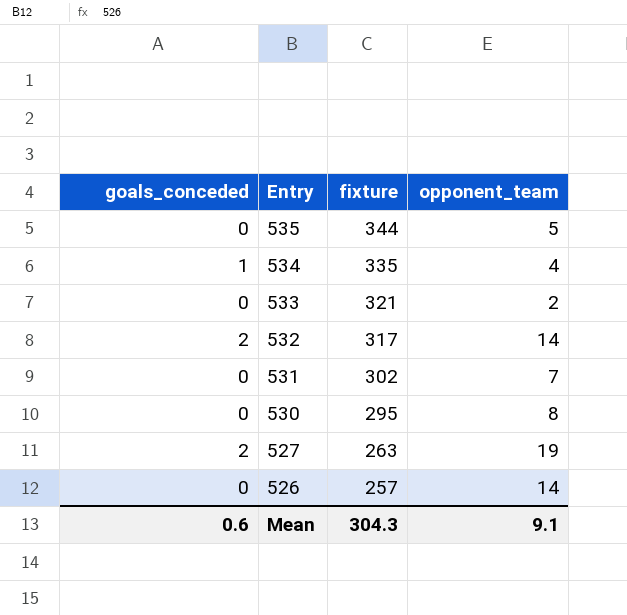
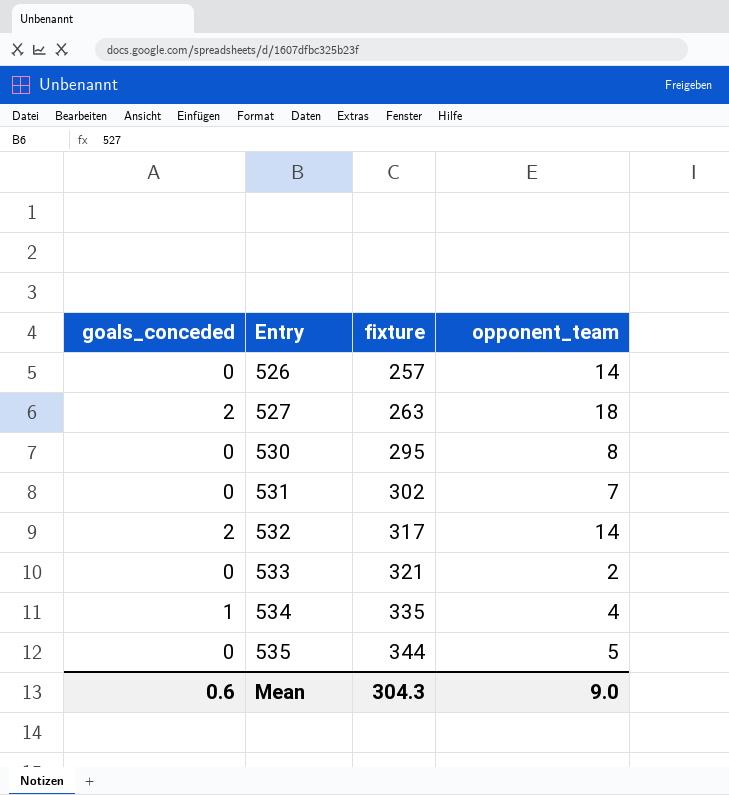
row order: Entry descending -> Entry ascending
527 | opponent_team: 19 -> 18
Mean | opponent_team: 9.1 -> 9.0

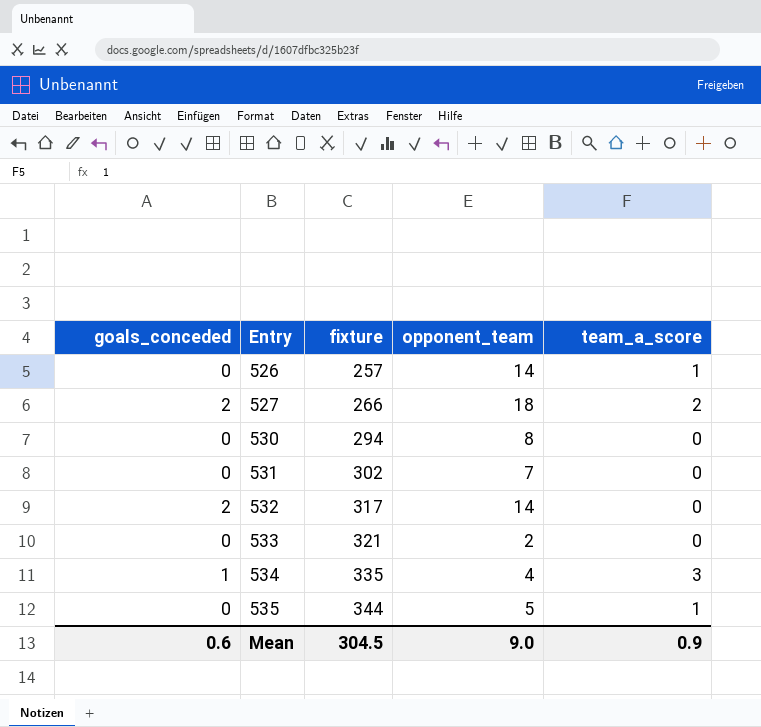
column team_a_score | position: none -> 5
527 | fixture: 263 -> 266
530 | fixture: 295 -> 294
Mean | fixture: 304.3 -> 304.5

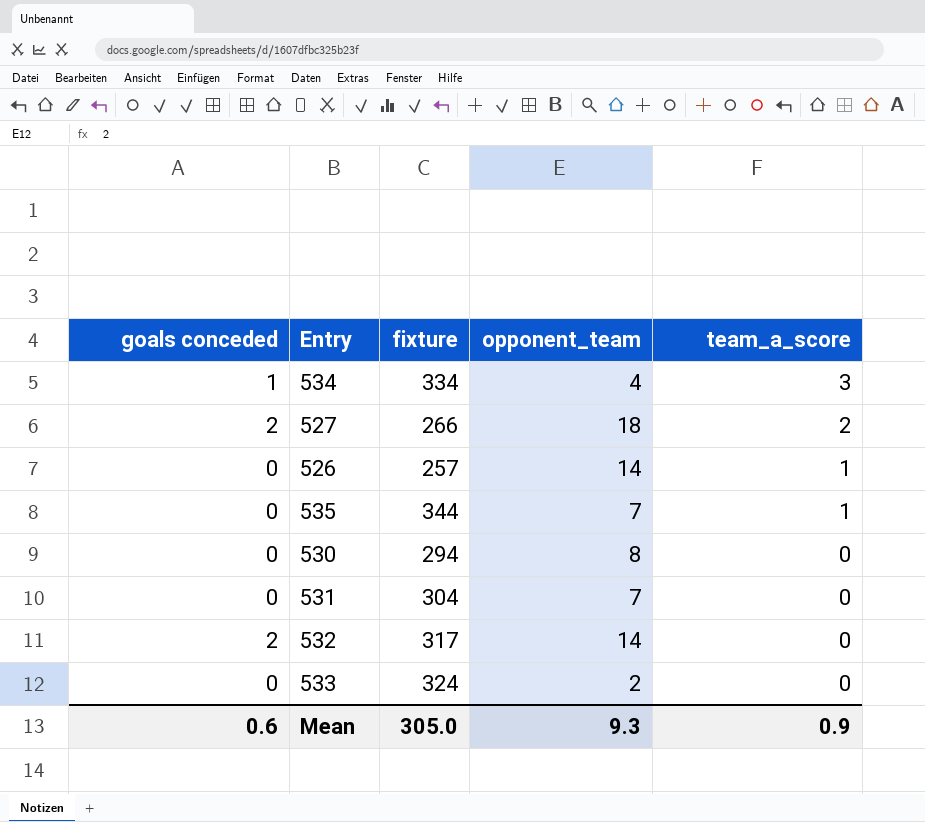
row order: Entry ascending -> team_a_score descending
column name: goals_conceded -> goals conceded
534 | fixture: 335 -> 334
535 | opponent_team: 5 -> 7
531 | fixture: 302 -> 304
533 | fixture: 321 -> 324
Mean | fixture: 304.5 -> 305.0
Mean | opponent_team: 9.0 -> 9.3

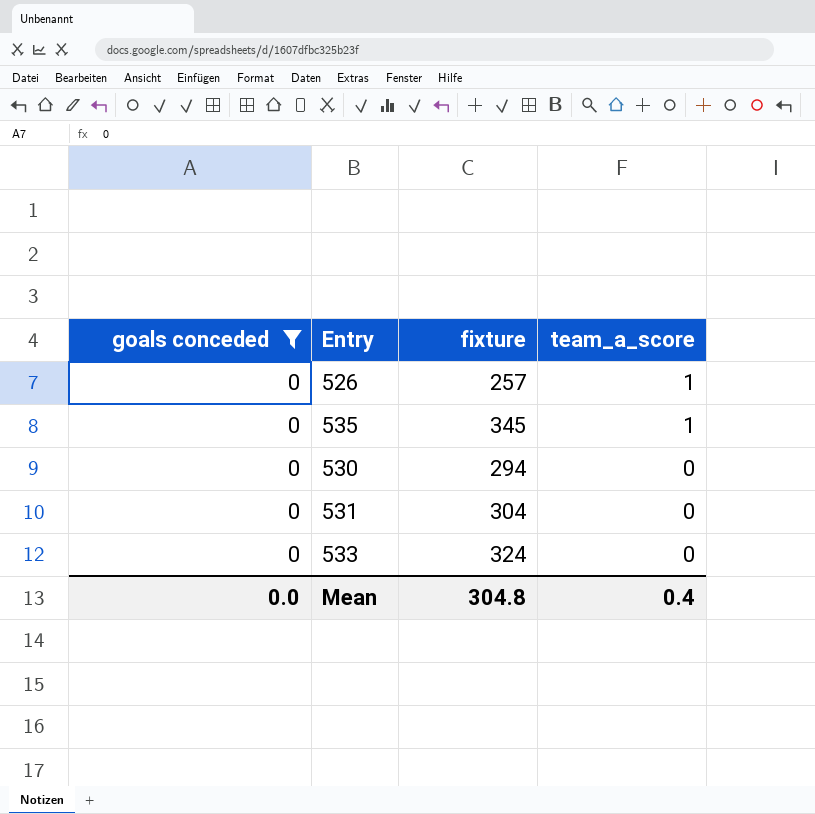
filter: none -> goals conceded = 0
column opponent_team | position: 4 -> none
535 | fixture: 344 -> 345
Mean | goals conceded: 0.6 -> 0.0
Mean | fixture: 305.0 -> 304.8
Mean | team_a_score: 0.9 -> 0.4

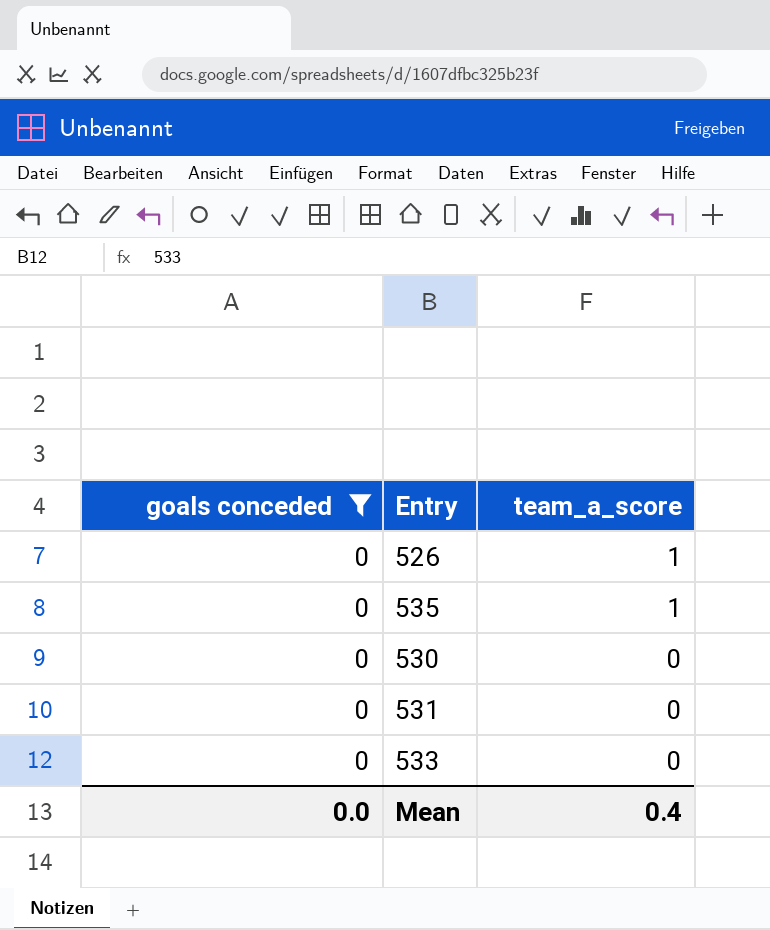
column fixture | position: 3 -> none

